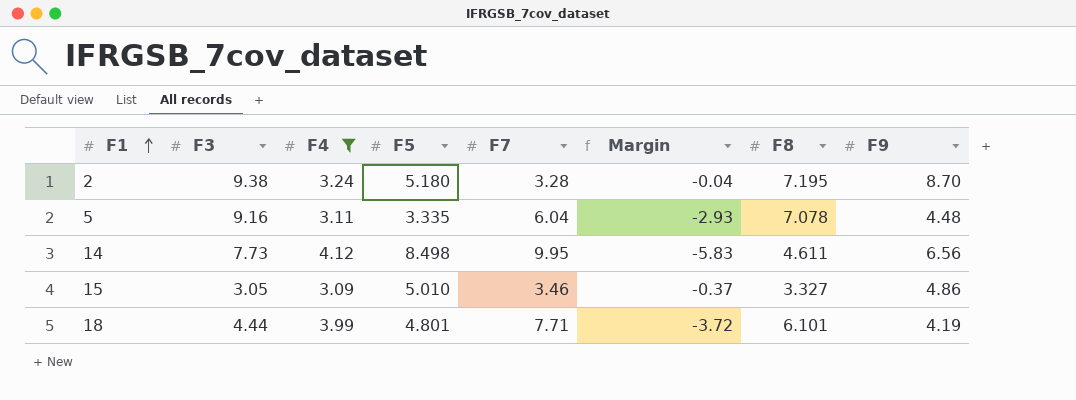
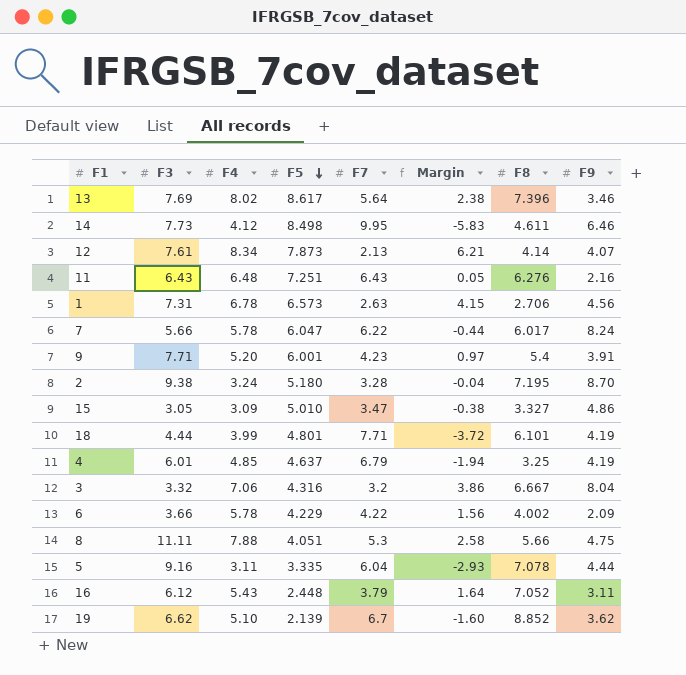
filter: F4 <= 4.12 -> none
row order: F1 ascending -> F5 descending
14 | F9: 6.56 -> 6.46
15 | F7: 3.46 -> 3.47
15 | Margin: -0.37 -> -0.38
5 | F9: 4.48 -> 4.44

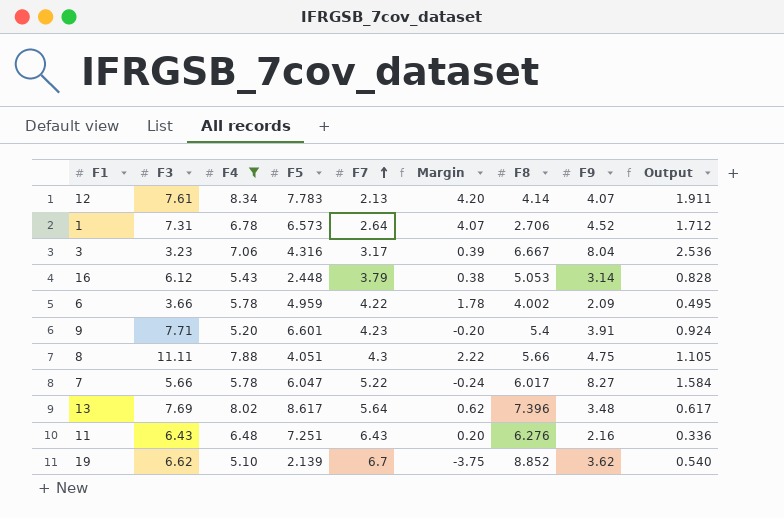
filter: none -> F4 >= 5.10
row order: F5 descending -> F7 ascending
column Margin | formula: [F4] - [F7] -> [F4] - [F8]
column Output | formula: none -> [F9] / [F7]
12 | F5: 7.873 -> 7.783
1 | F7: 2.63 -> 2.64
1 | F9: 4.56 -> 4.52
3 | F3: 3.32 -> 3.23
3 | F7: 3.2 -> 3.17
16 | F8: 7.052 -> 5.053
16 | F9: 3.11 -> 3.14
6 | F5: 4.229 -> 4.959
9 | F5: 6.001 -> 6.601
8 | F7: 5.3 -> 4.3
7 | F7: 6.22 -> 5.22
7 | F9: 8.24 -> 8.27
13 | F9: 3.46 -> 3.48

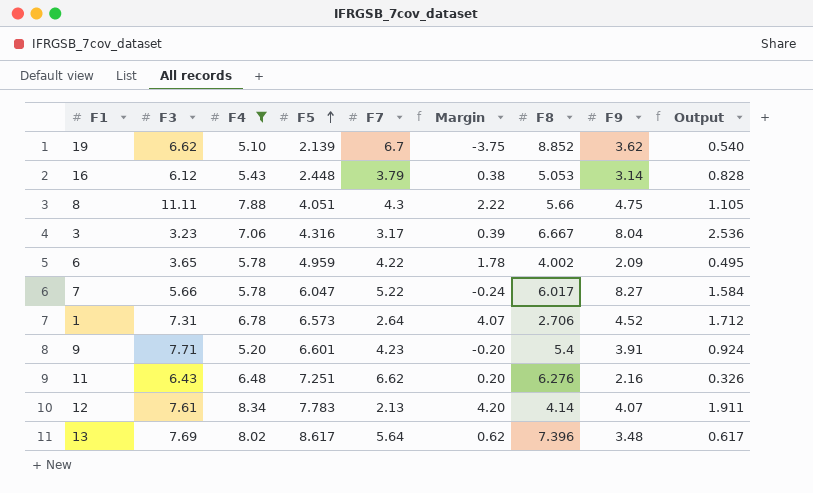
row order: F7 ascending -> F5 ascending
6 | F3: 3.66 -> 3.65
11 | F7: 6.43 -> 6.62
11 | Output: 0.336 -> 0.326

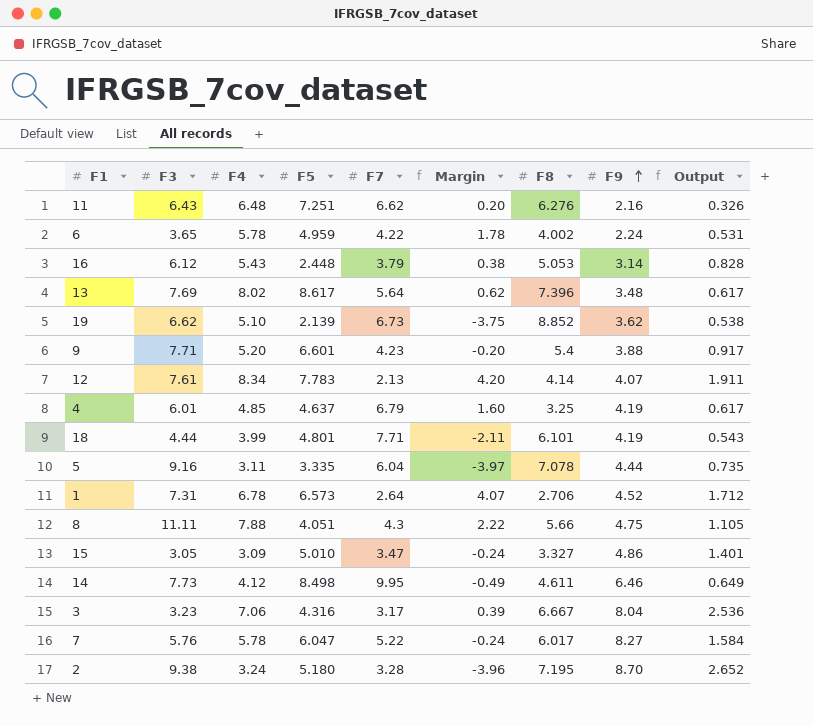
filter: F4 >= 5.10 -> none
row order: F5 ascending -> F9 ascending
6 | F9: 2.09 -> 2.24
6 | Output: 0.495 -> 0.531
19 | F7: 6.7 -> 6.73
19 | Output: 0.540 -> 0.538
9 | F9: 3.91 -> 3.88
9 | Output: 0.924 -> 0.917
7 | F3: 5.66 -> 5.76

